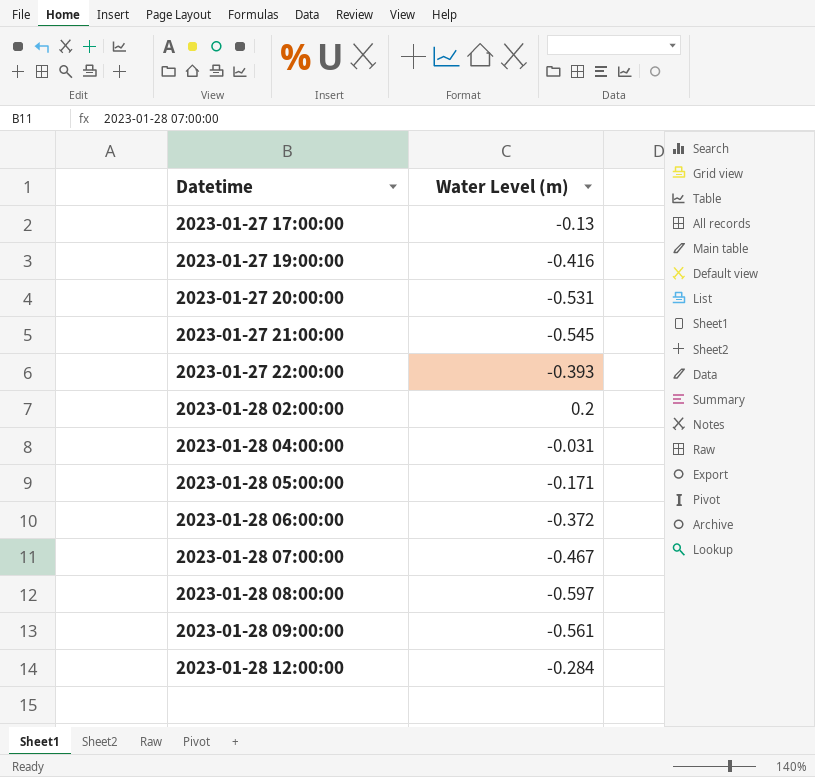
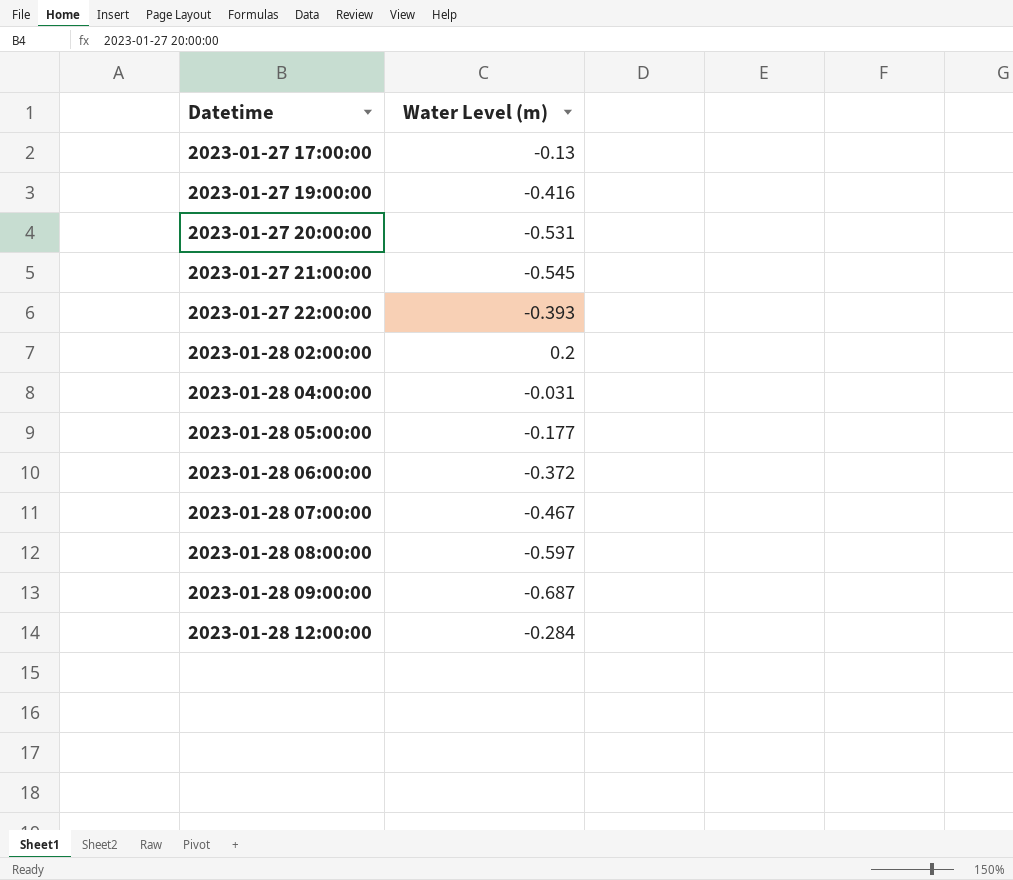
2023-01-28 05:00:00 | Water Level (m): -0.171 -> -0.177
2023-01-28 09:00:00 | Water Level (m): -0.561 -> -0.687

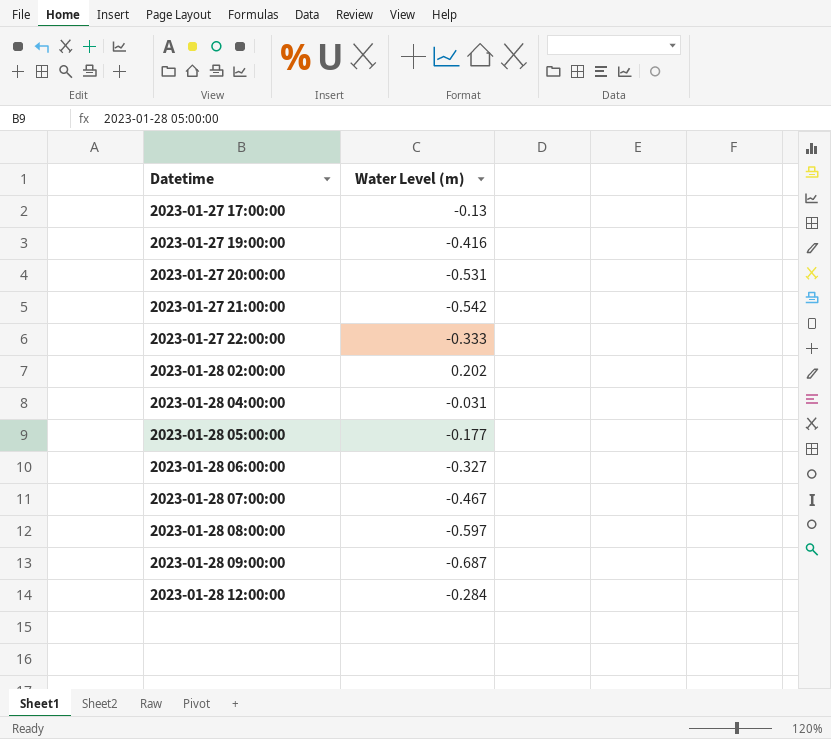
2023-01-27 21:00:00 | Water Level (m): -0.545 -> -0.542
2023-01-27 22:00:00 | Water Level (m): -0.393 -> -0.333
2023-01-28 02:00:00 | Water Level (m): 0.2 -> 0.202
2023-01-28 06:00:00 | Water Level (m): -0.372 -> -0.327

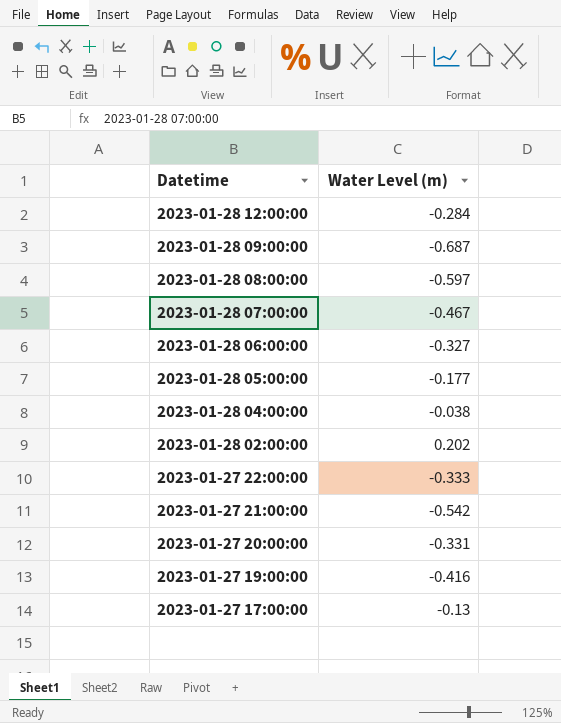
row order: Datetime ascending -> Datetime descending
2023-01-28 04:00:00 | Water Level (m): -0.031 -> -0.038
2023-01-27 20:00:00 | Water Level (m): -0.531 -> -0.331

